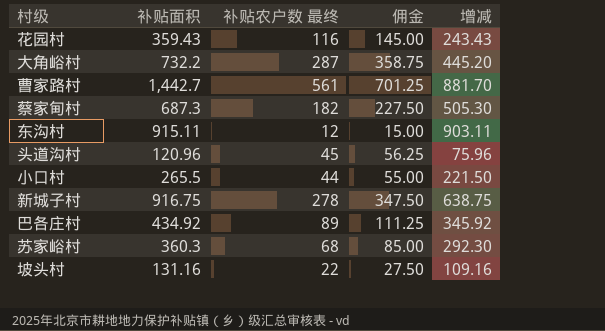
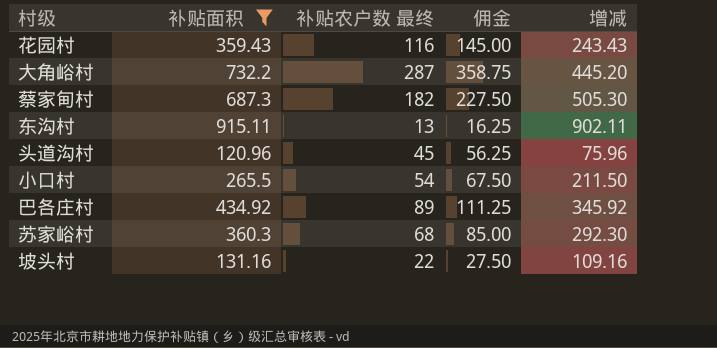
filter: none -> 补贴面积 <= 915.11
东沟村 | 补贴农户数 最终: 12 -> 13
东沟村 | 佣金: 15.00 -> 16.25
东沟村 | 增减: 903.11 -> 902.11
小口村 | 补贴农户数 最终: 44 -> 54
小口村 | 佣金: 55.00 -> 67.50
小口村 | 增减: 221.50 -> 211.50

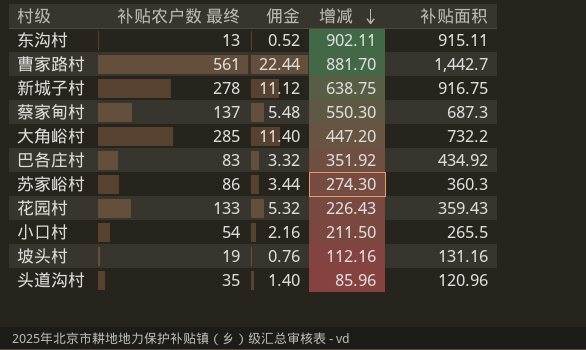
filter: 补贴面积 <= 915.11 -> none
row order: none -> 增减 descending
column 佣金 | formula: [补贴农户数 最终] * 1.25 -> [补贴农户数 最终] * 0.04
column 补贴面积 | position: 2 -> 5
蔡家甸村 | 补贴农户数 最终: 182 -> 137
蔡家甸村 | 增减: 505.30 -> 550.30
大角峪村 | 补贴农户数 最终: 287 -> 285
大角峪村 | 增减: 445.20 -> 447.20
巴各庄村 | 补贴农户数 最终: 89 -> 83
巴各庄村 | 增减: 345.92 -> 351.92
苏家峪村 | 补贴农户数 最终: 68 -> 86
苏家峪村 | 增减: 292.30 -> 274.30
花园村 | 补贴农户数 最终: 116 -> 133
花园村 | 增减: 243.43 -> 226.43
坡头村 | 补贴农户数 最终: 22 -> 19
坡头村 | 增减: 109.16 -> 112.16
头道沟村 | 补贴农户数 最终: 45 -> 35
头道沟村 | 增减: 75.96 -> 85.96

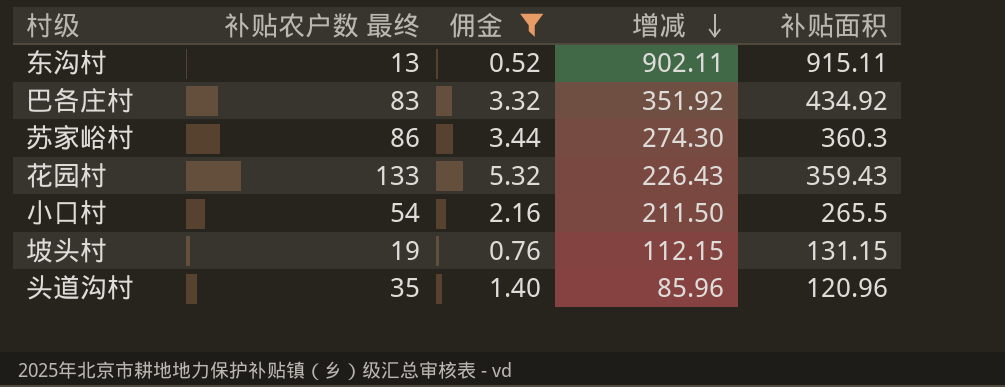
filter: none -> 佣金 <= 5.32
坡头村 | 增减: 112.16 -> 112.15
坡头村 | 补贴面积: 131.16 -> 131.15

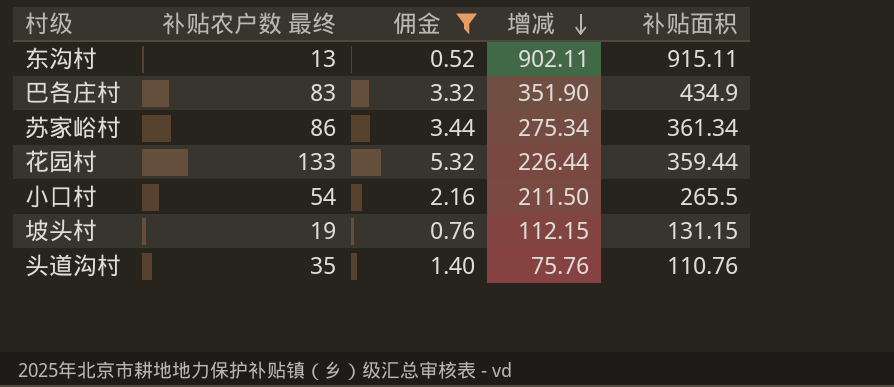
巴各庄村 | 增减: 351.92 -> 351.90
巴各庄村 | 补贴面积: 434.92 -> 434.9
苏家峪村 | 增减: 274.30 -> 275.34
苏家峪村 | 补贴面积: 360.3 -> 361.34
花园村 | 增减: 226.43 -> 226.44
花园村 | 补贴面积: 359.43 -> 359.44
头道沟村 | 增减: 85.96 -> 75.76
头道沟村 | 补贴面积: 120.96 -> 110.76

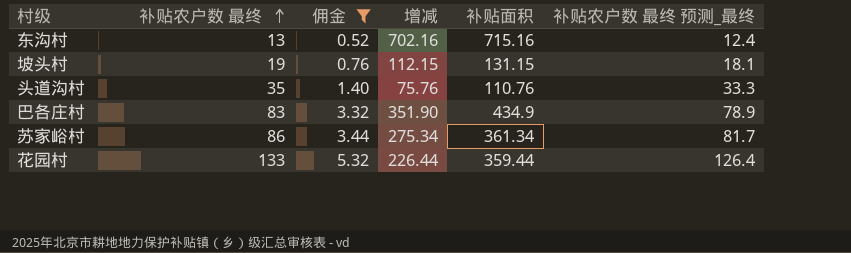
row order: 增减 descending -> 补贴农户数 最终 ascending
column 补贴农户数 最终 预测_最终 | formula: none -> [补贴农户数 最终] * 0.95
row 小口村: 54 | 2.16 | 211.50 | 265.5 -> none
东沟村 | 增减: 902.11 -> 702.16
东沟村 | 补贴面积: 915.11 -> 715.16

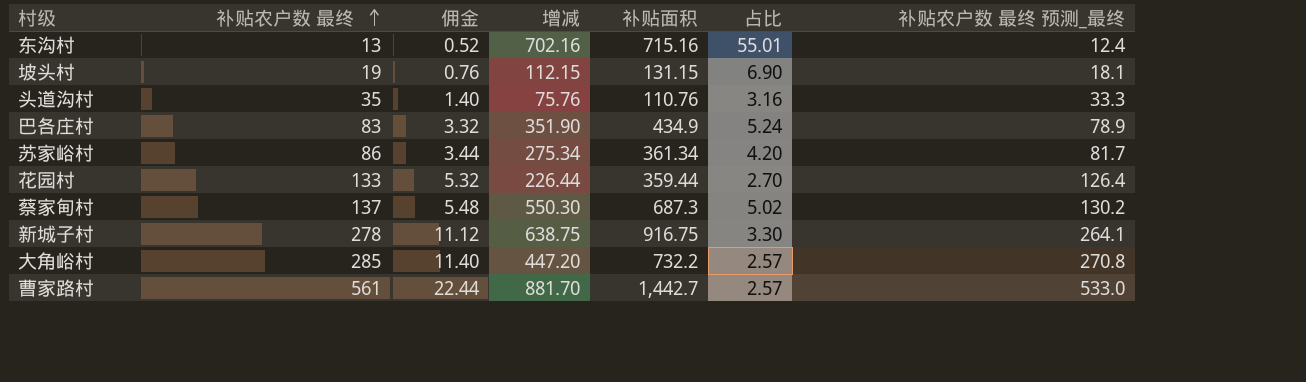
filter: 佣金 <= 5.32 -> none
column 占比 | formula: none -> [补贴面积] / [补贴农户数 最终]

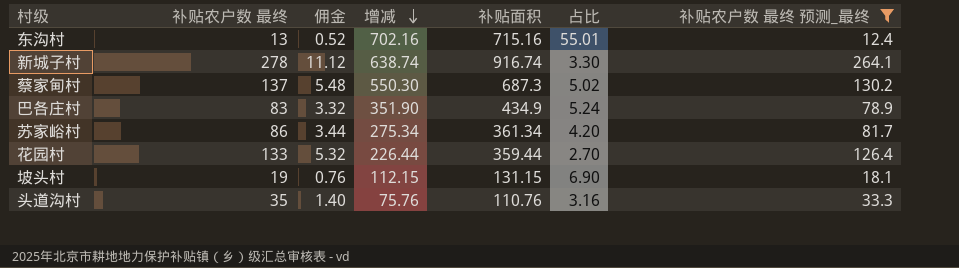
filter: none -> 补贴农户数 最终 预测_最终 <= 264.1
row order: 补贴农户数 最终 ascending -> 增减 descending
新城子村 | 增减: 638.75 -> 638.74
新城子村 | 补贴面积: 916.75 -> 916.74

